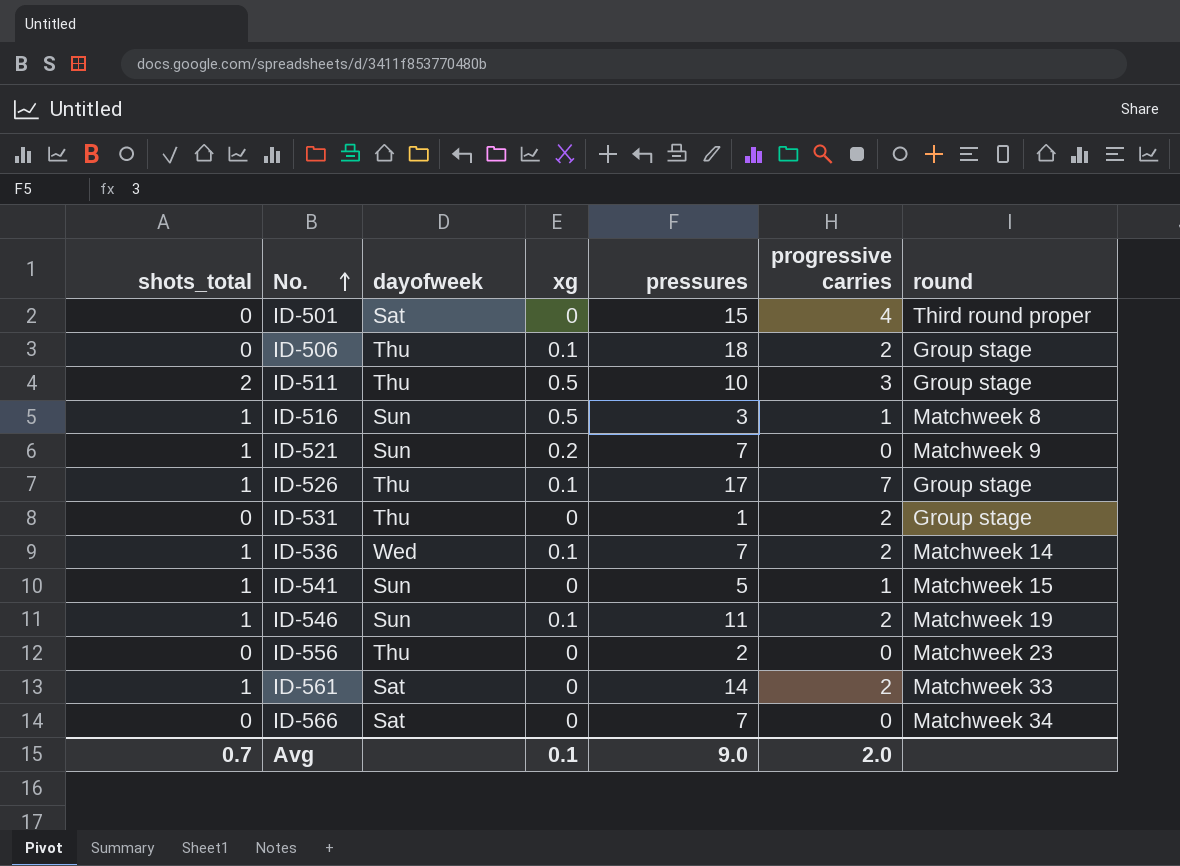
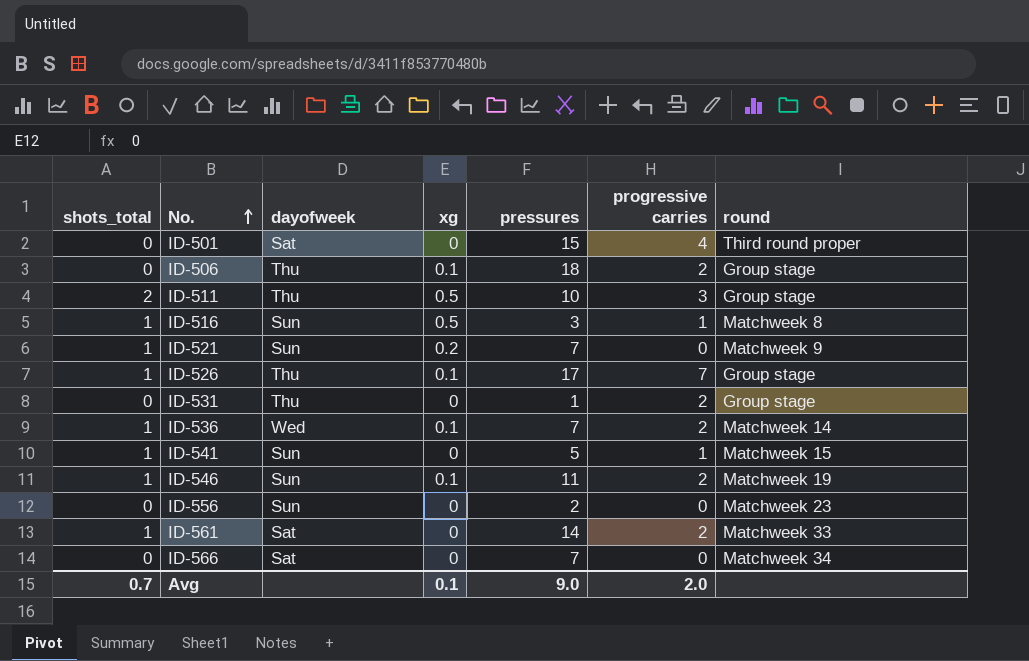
ID-556 | dayofweek: Thu -> Sun

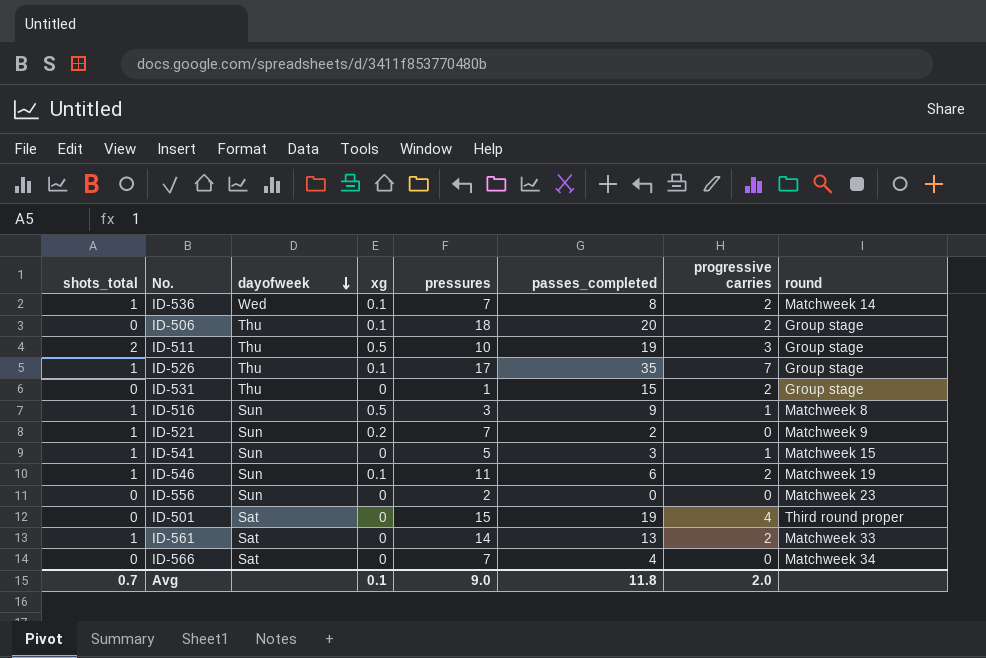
row order: No. ascending -> dayofweek descending
column passes_completed | position: none -> 6

